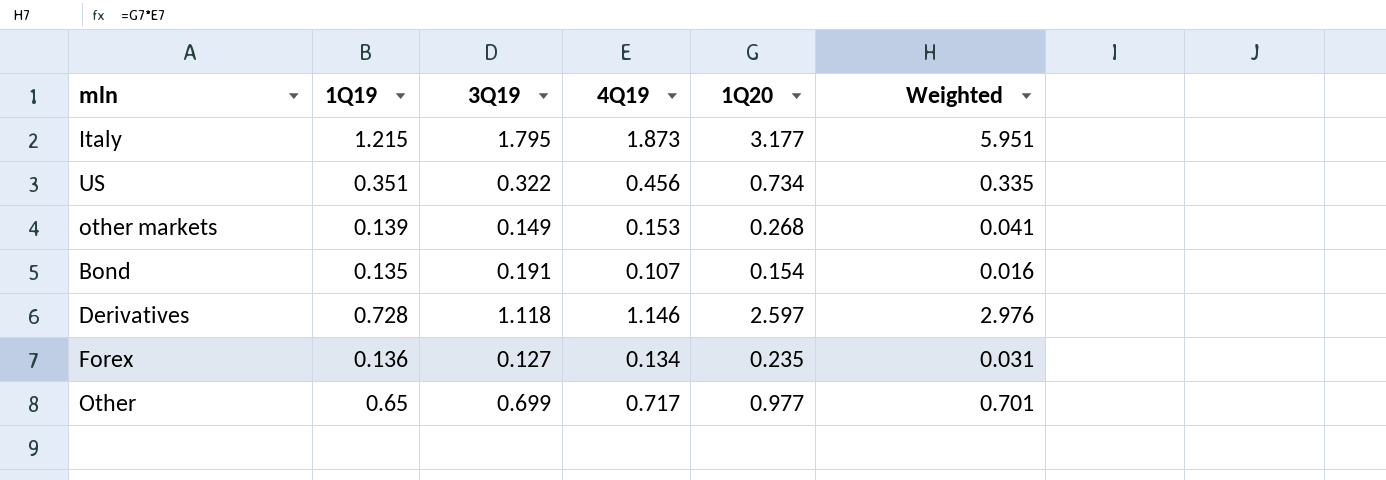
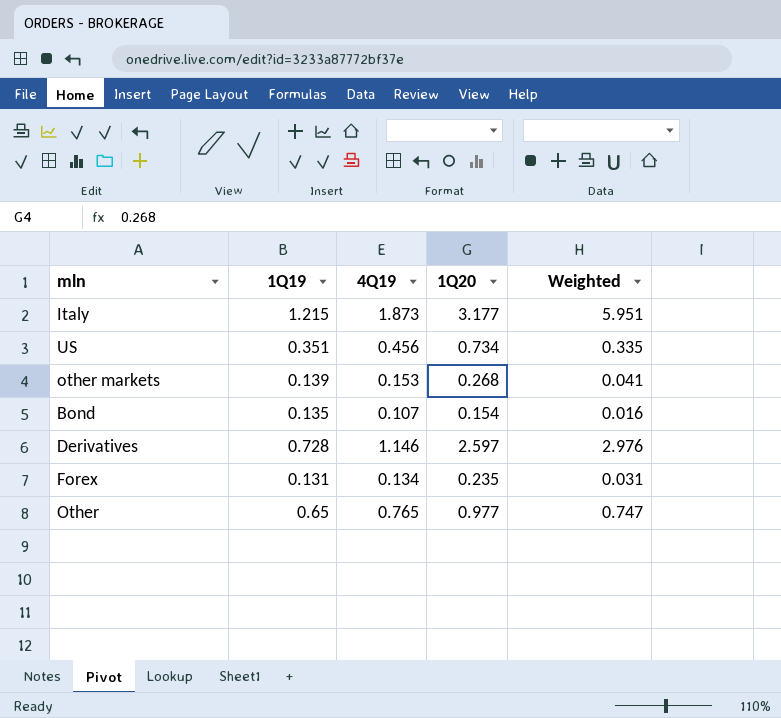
column 3Q19 | position: 3 -> none
Forex | 1Q19: 0.136 -> 0.131
Other | 4Q19: 0.717 -> 0.765
Other | Weighted: 0.701 -> 0.747

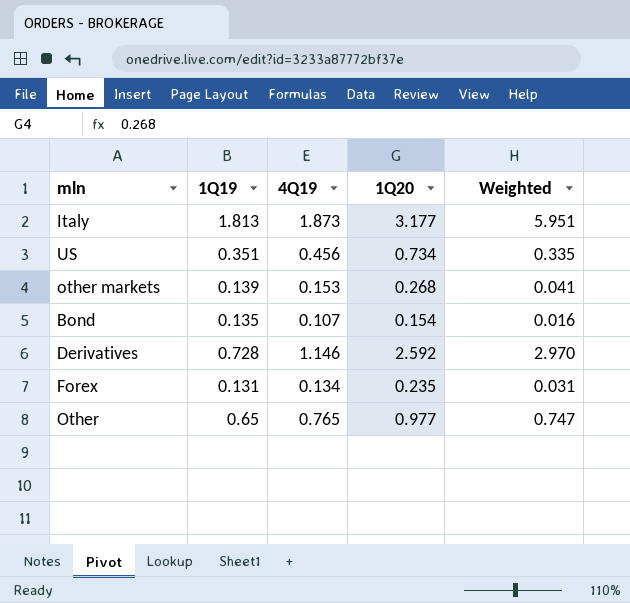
Italy | 1Q19: 1.215 -> 1.813
Derivatives | 1Q20: 2.597 -> 2.592
Derivatives | Weighted: 2.976 -> 2.970

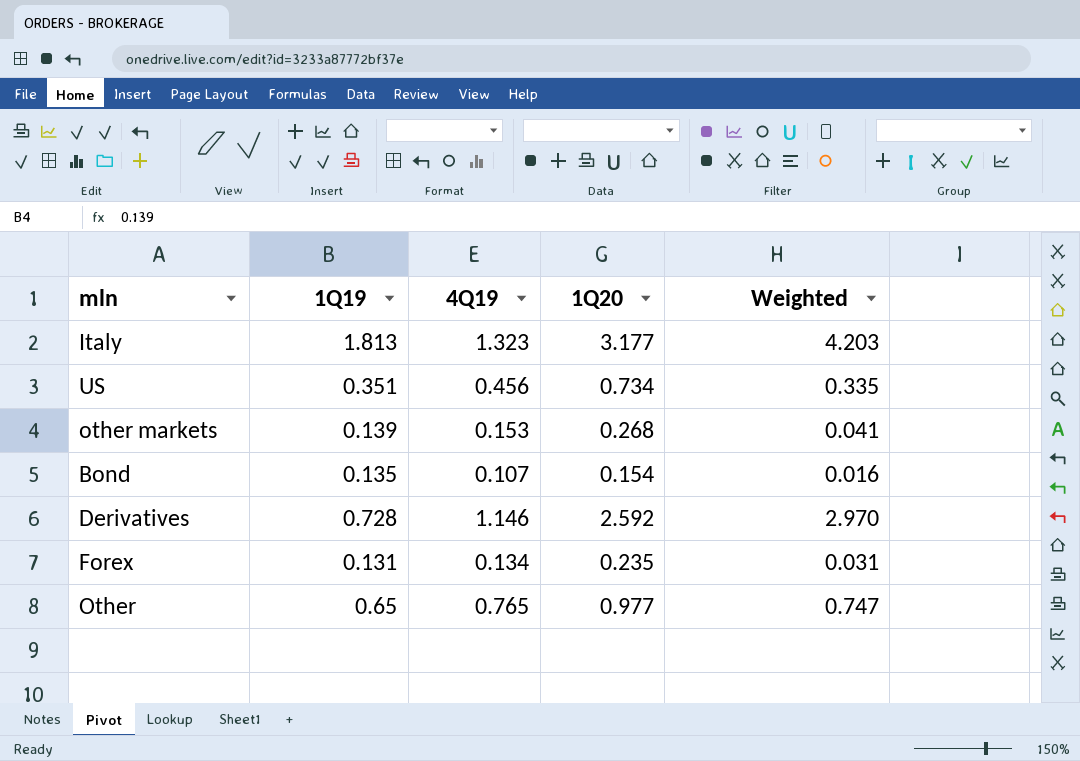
Italy | 4Q19: 1.873 -> 1.323
Italy | Weighted: 5.951 -> 4.203

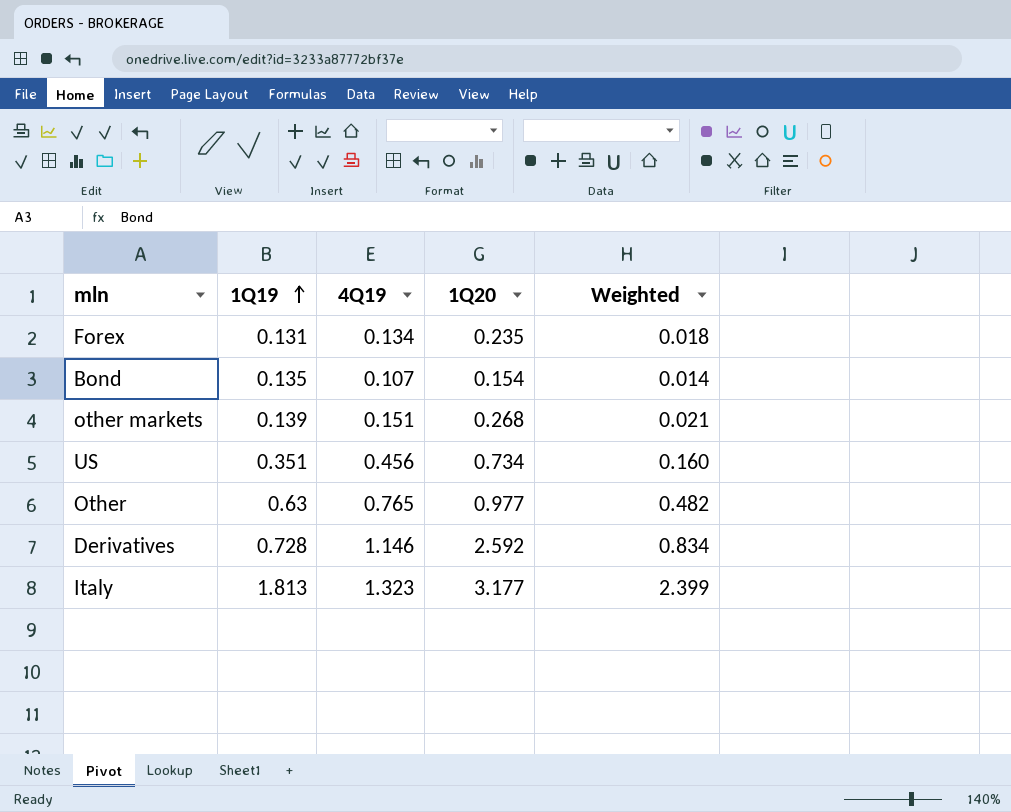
row order: none -> 1Q19 ascending
column Weighted | formula: [4Q19] * [1Q20] -> [1Q19] * [4Q19]
other markets | 4Q19: 0.153 -> 0.151
Other | 1Q19: 0.65 -> 0.63

